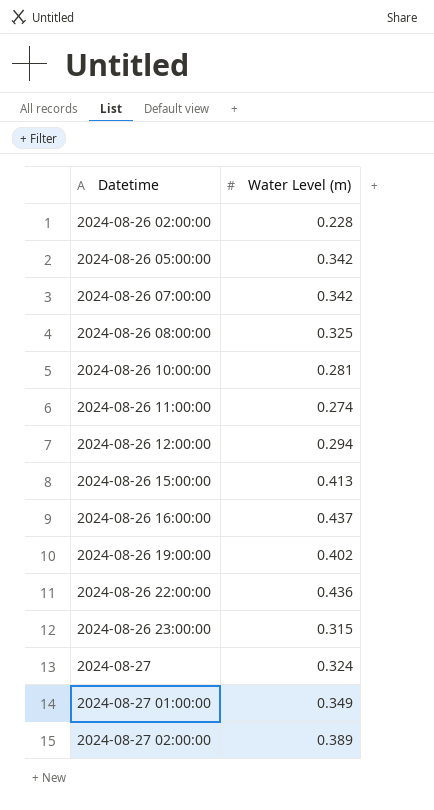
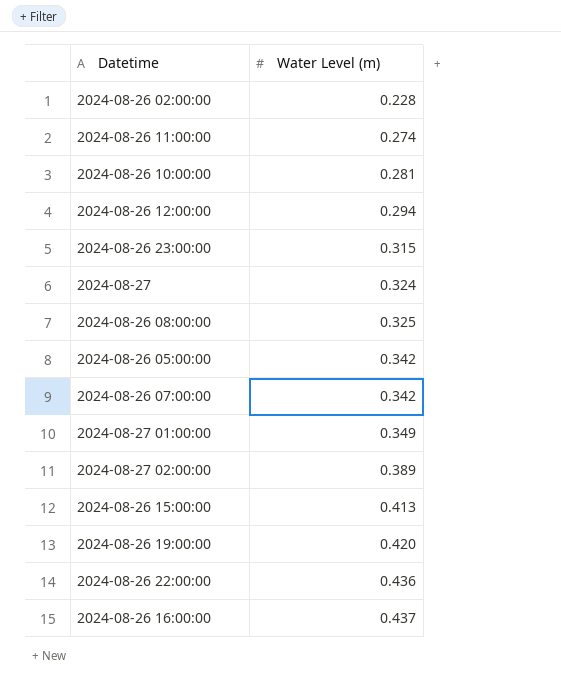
row order: Datetime ascending -> Water Level (m) ascending
2024-08-26 19:00:00 | Water Level (m): 0.402 -> 0.420

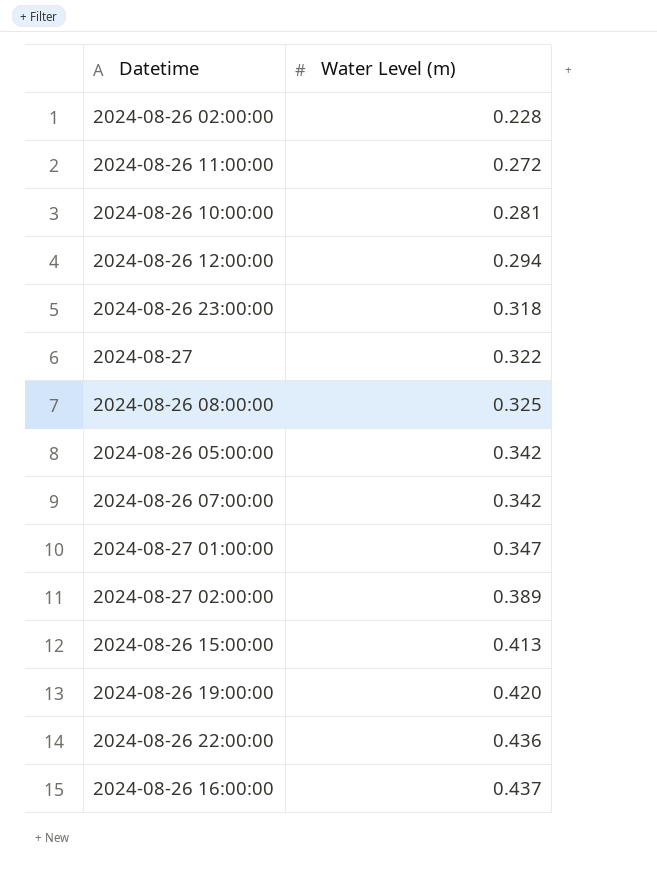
2024-08-26 11:00:00 | Water Level (m): 0.274 -> 0.272
2024-08-26 23:00:00 | Water Level (m): 0.315 -> 0.318
2024-08-27 | Water Level (m): 0.324 -> 0.322
2024-08-27 01:00:00 | Water Level (m): 0.349 -> 0.347

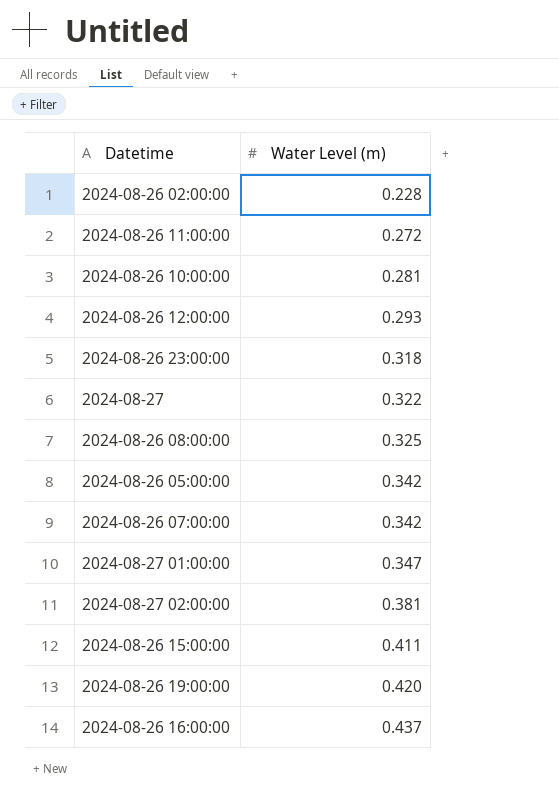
row 2024-08-26 22:00:00: 0.436 -> none
2024-08-26 12:00:00 | Water Level (m): 0.294 -> 0.293
2024-08-27 02:00:00 | Water Level (m): 0.389 -> 0.381
2024-08-26 15:00:00 | Water Level (m): 0.413 -> 0.411

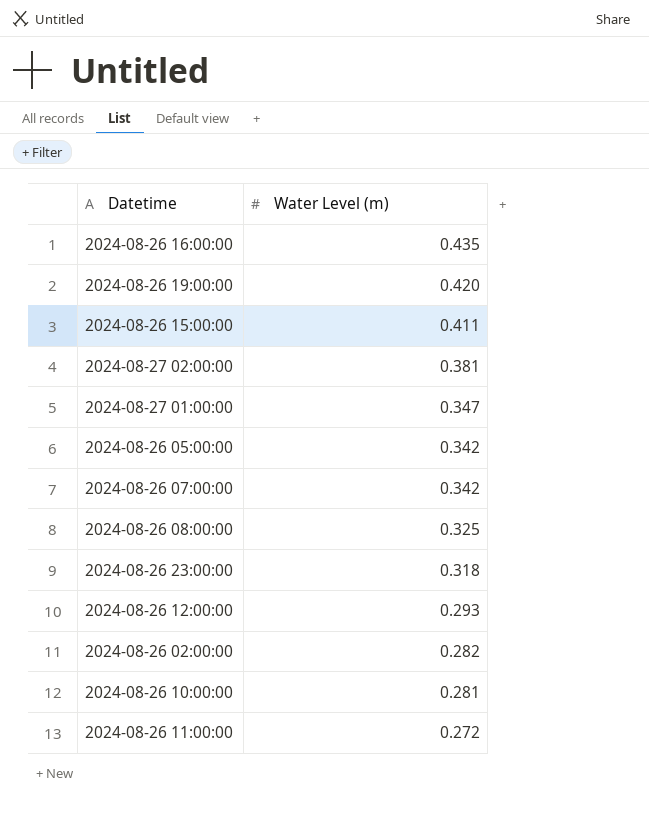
row order: Water Level (m) ascending -> Water Level (m) descending
row 2024-08-27: 0.322 -> none
2024-08-26 16:00:00 | Water Level (m): 0.437 -> 0.435
2024-08-26 02:00:00 | Water Level (m): 0.228 -> 0.282

